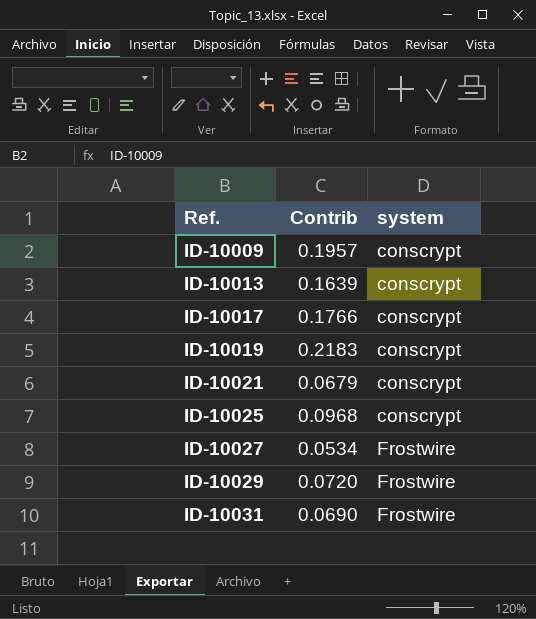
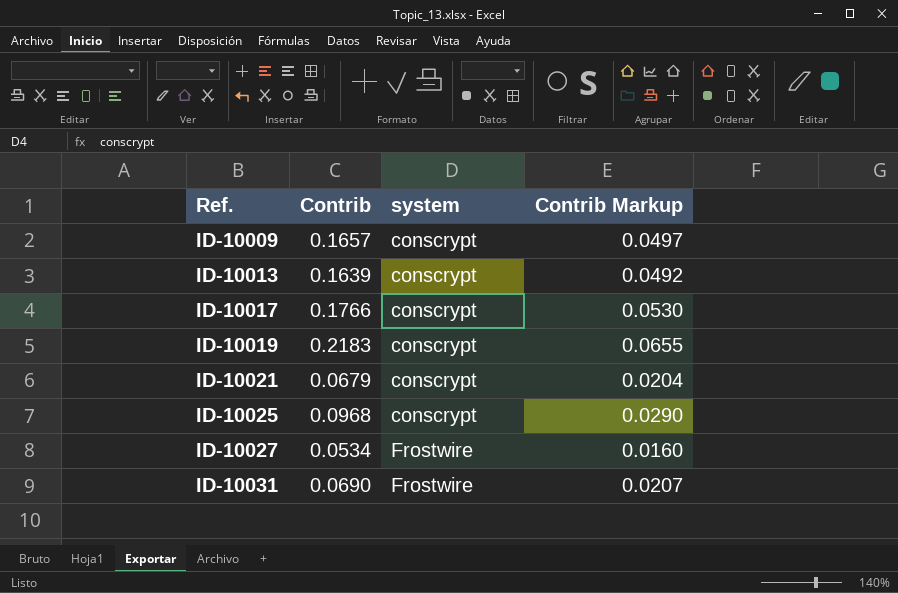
column Contrib Markup | formula: none -> [Contrib] * 0.3
row ID-10029: 0.0720 | Frostwire -> none
ID-10009 | Contrib: 0.1957 -> 0.1657

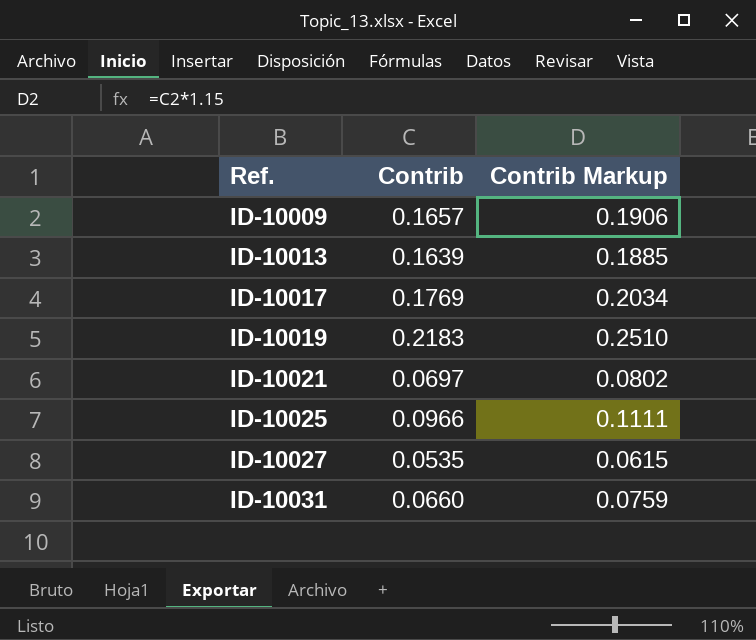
column system | position: 3 -> none
column Contrib Markup | formula: [Contrib] * 0.3 -> [Contrib] * 1.15
ID-10017 | Contrib: 0.1766 -> 0.1769
ID-10021 | Contrib: 0.0679 -> 0.0697
ID-10025 | Contrib: 0.0968 -> 0.0966
ID-10027 | Contrib: 0.0534 -> 0.0535
ID-10031 | Contrib: 0.0690 -> 0.0660

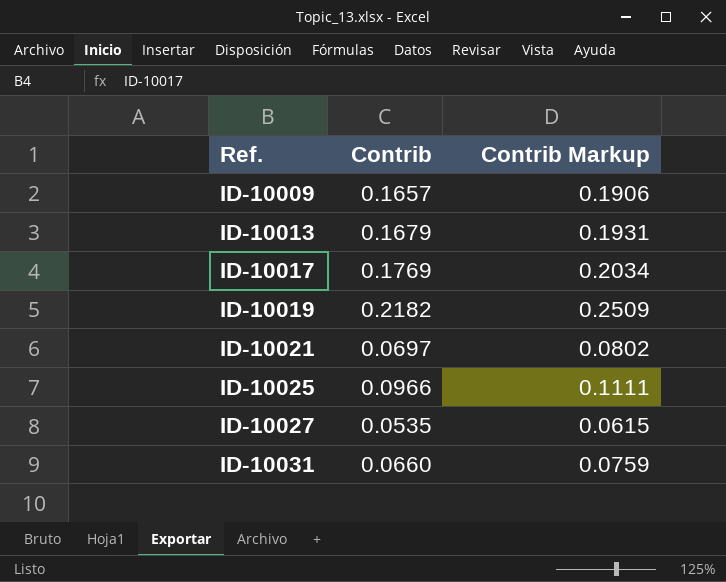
ID-10013 | Contrib: 0.1639 -> 0.1679
ID-10013 | Contrib Markup: 0.1885 -> 0.1931
ID-10019 | Contrib: 0.2183 -> 0.2182
ID-10019 | Contrib Markup: 0.2510 -> 0.2509

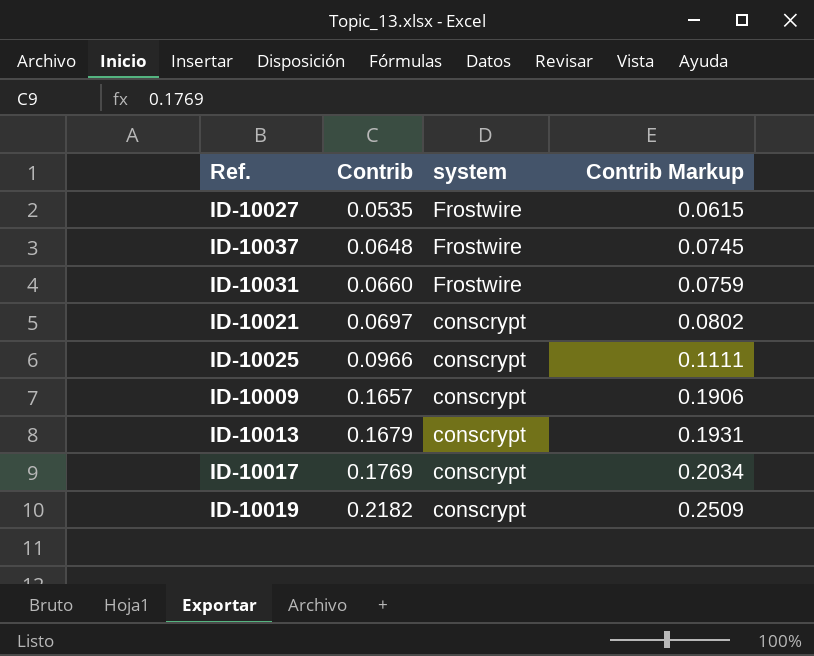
row order: Ref. ascending -> Contrib ascending
column system | position: none -> 3
row ID-10037: none -> 0.0648 | Frostwire | 0.0745

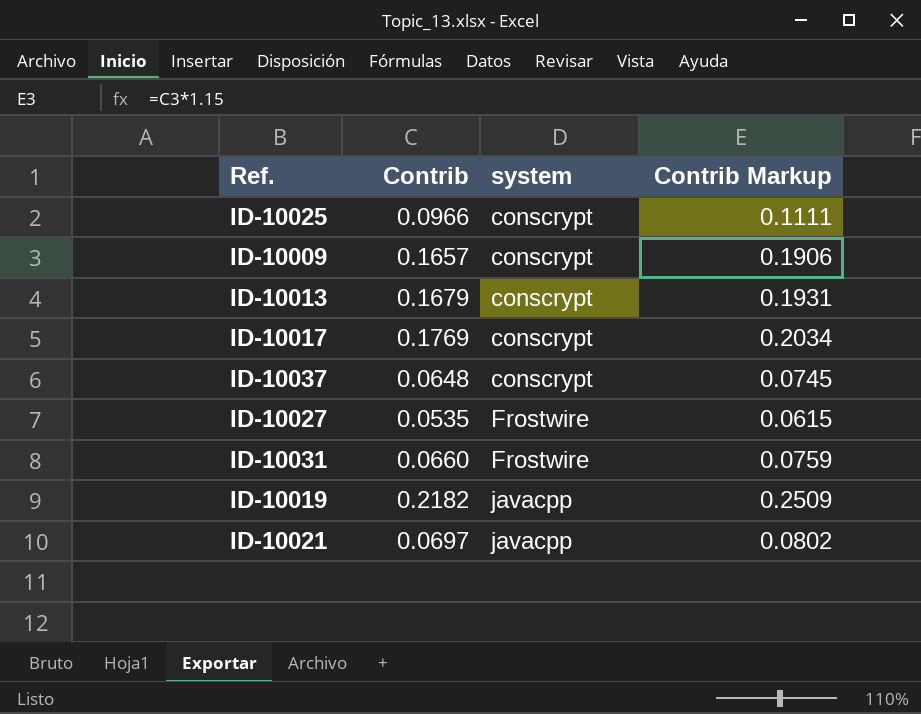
row order: Contrib ascending -> system ascending
ID-10037 | system: Frostwire -> conscrypt
ID-10019 | system: conscrypt -> javacpp
ID-10021 | system: conscrypt -> javacpp

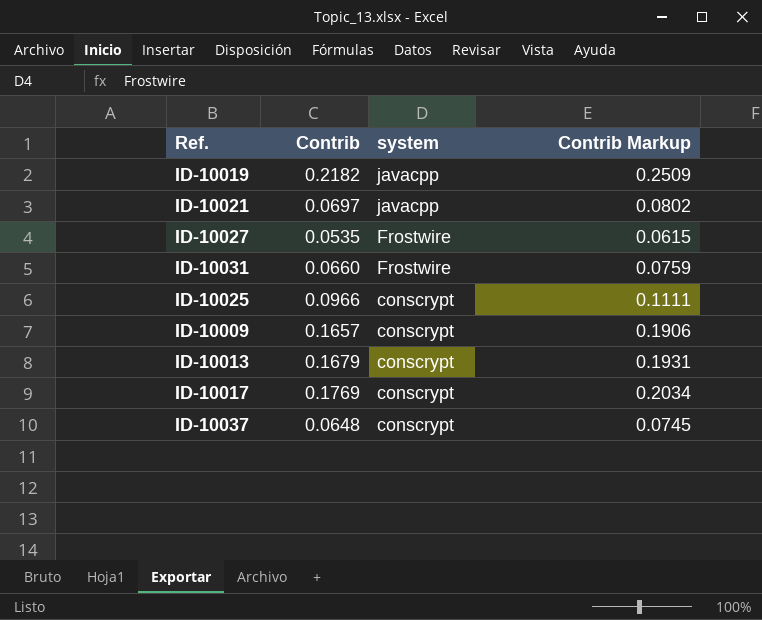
row order: system ascending -> system descending

